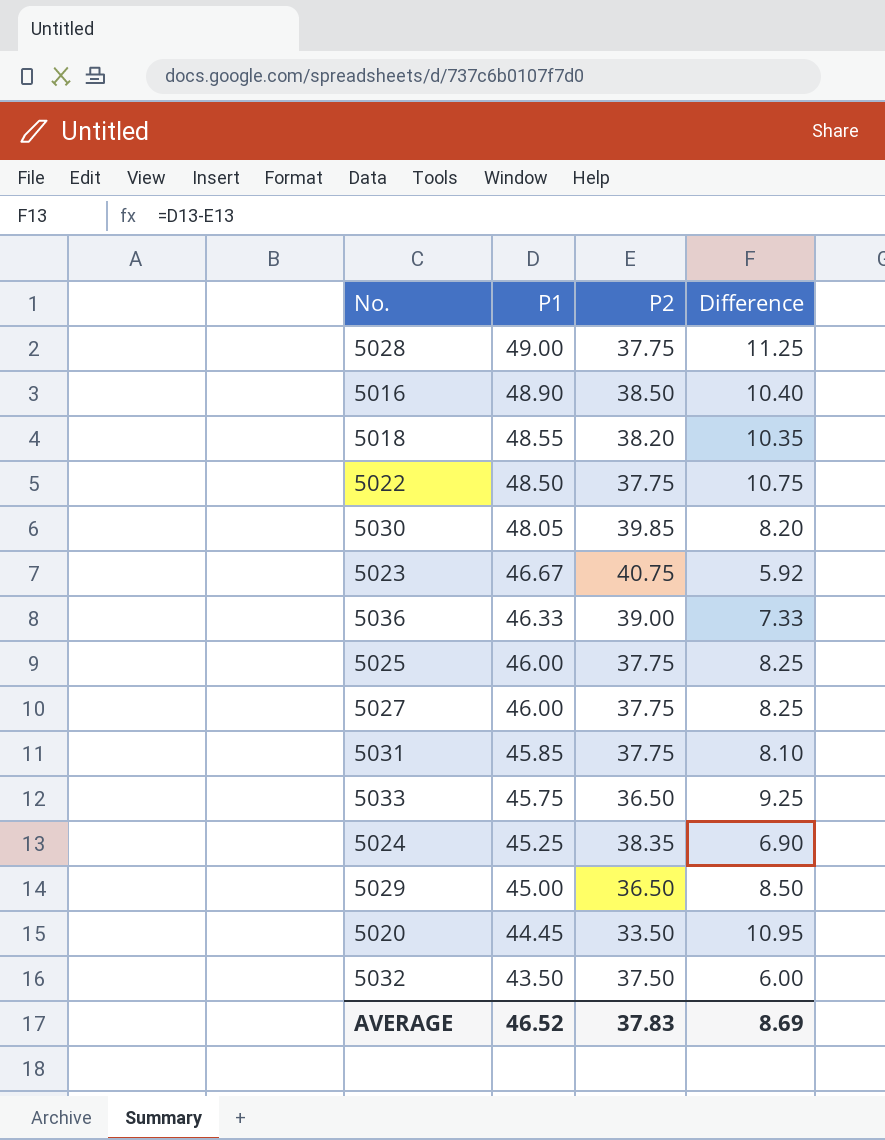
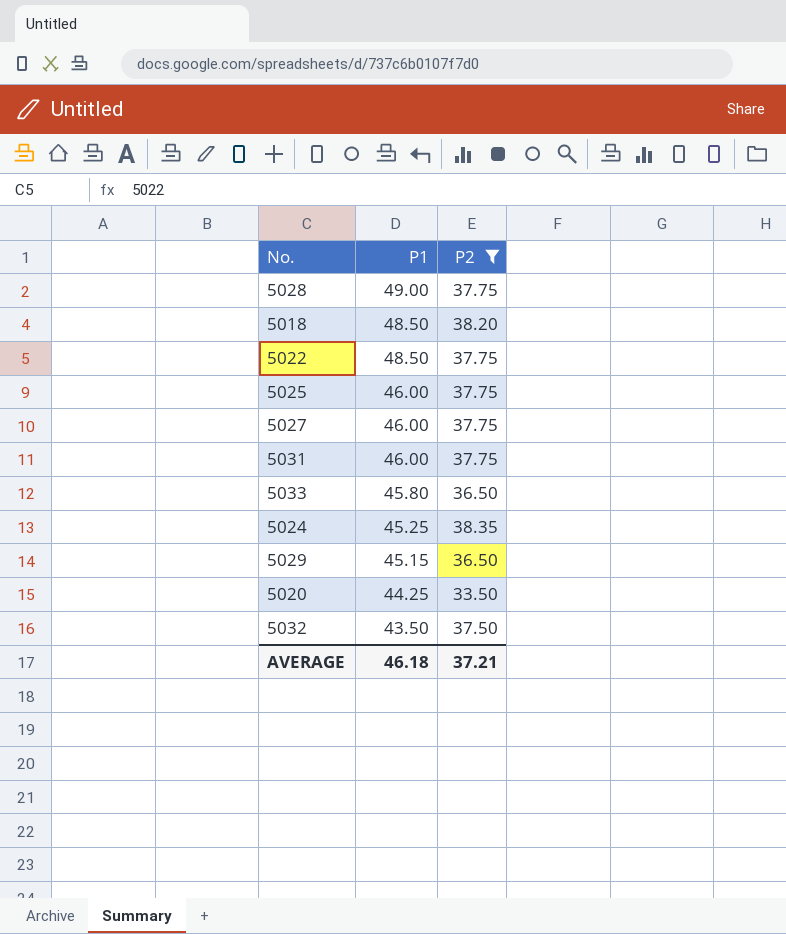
filter: none -> P2 <= 38.35
column Difference | formula: [P1] - [P2] -> none
5018 | P1: 48.55 -> 48.50
5031 | P1: 45.85 -> 46.00
5033 | P1: 45.75 -> 45.80
5029 | P1: 45.00 -> 45.15
5020 | P1: 44.45 -> 44.25
AVERAGE | P1: 46.52 -> 46.18
AVERAGE | P2: 37.83 -> 37.21

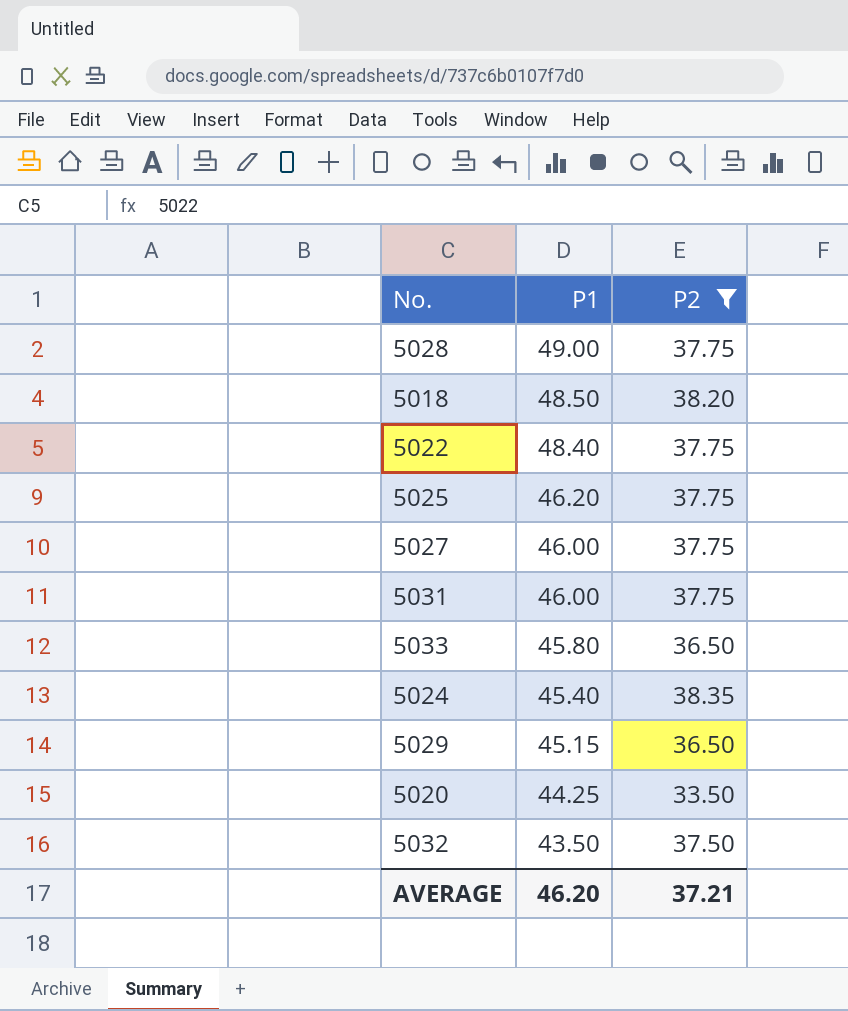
5022 | P1: 48.50 -> 48.40
5025 | P1: 46.00 -> 46.20
5024 | P1: 45.25 -> 45.40
AVERAGE | P1: 46.18 -> 46.20

